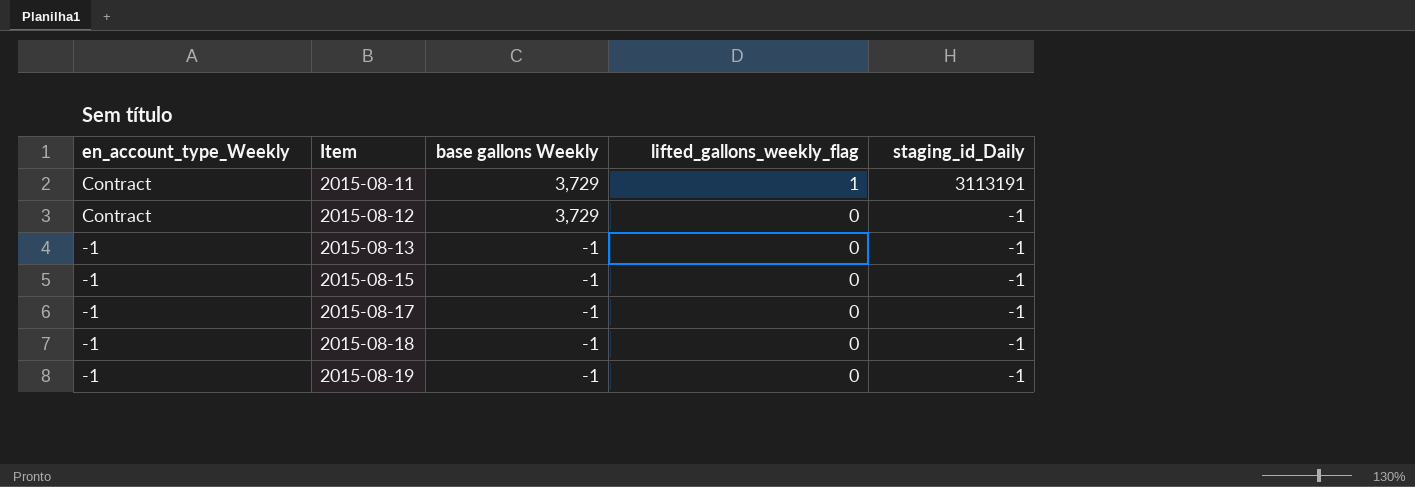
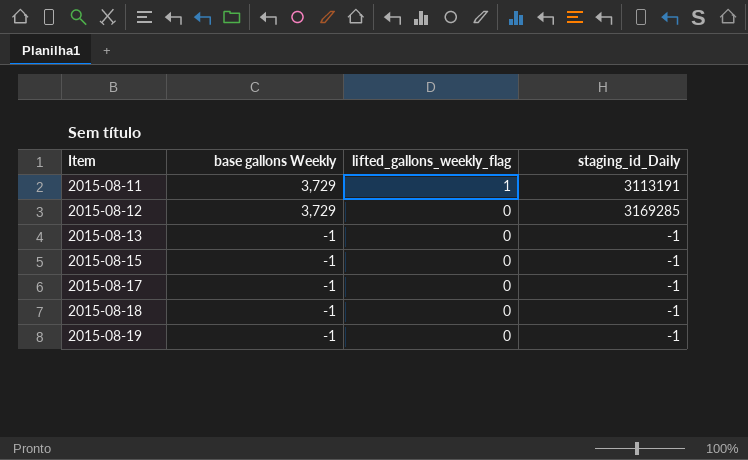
column en_account_type_Weekly | position: 1 -> none
2015-08-12 | staging_id_Daily: -1 -> 3169285

